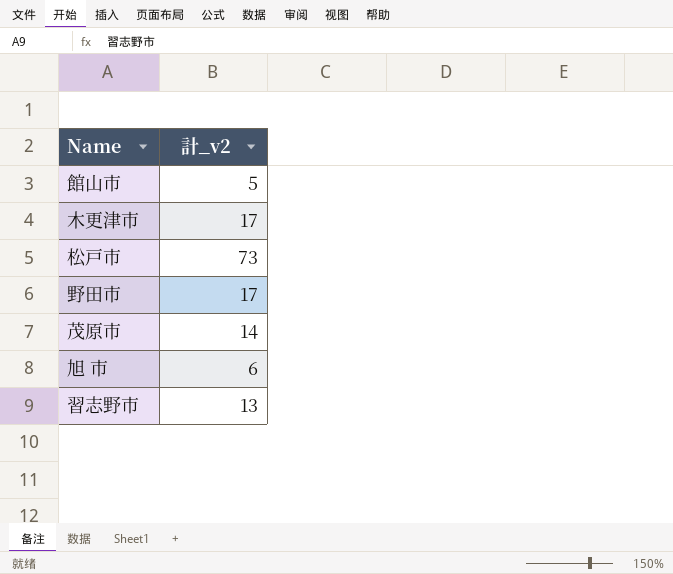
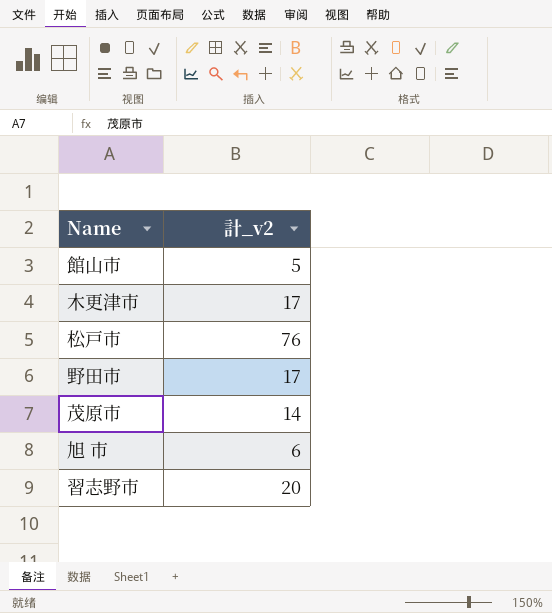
松戸市 | 計_v2: 73 -> 76
習志野市 | 計_v2: 13 -> 20

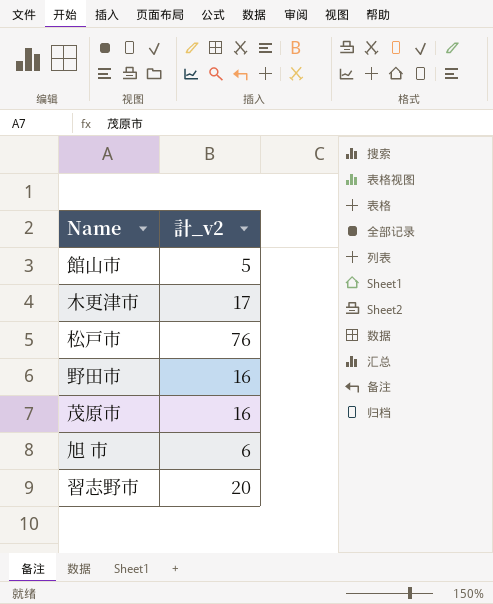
野田市 | 計_v2: 17 -> 16
茂原市 | 計_v2: 14 -> 16

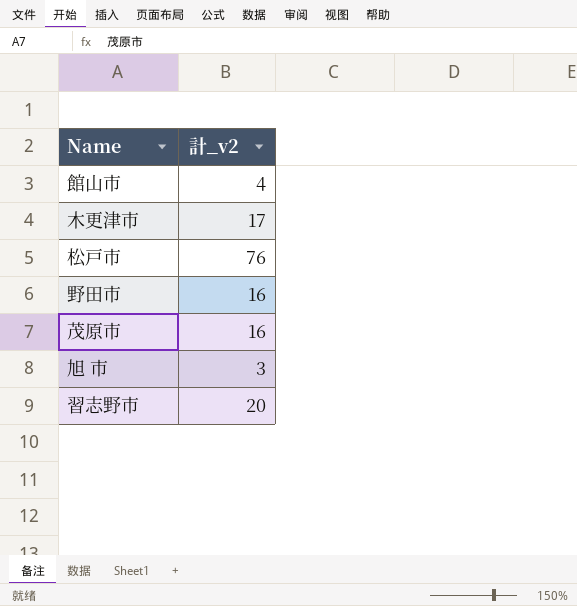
館山市 | 計_v2: 5 -> 4
旭 市 | 計_v2: 6 -> 3

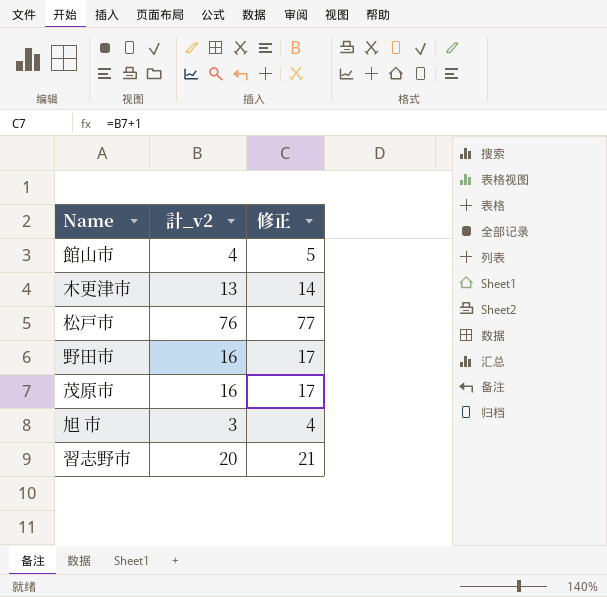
column 修正 | formula: none -> [計_v2] + 1
木更津市 | 計_v2: 17 -> 13

